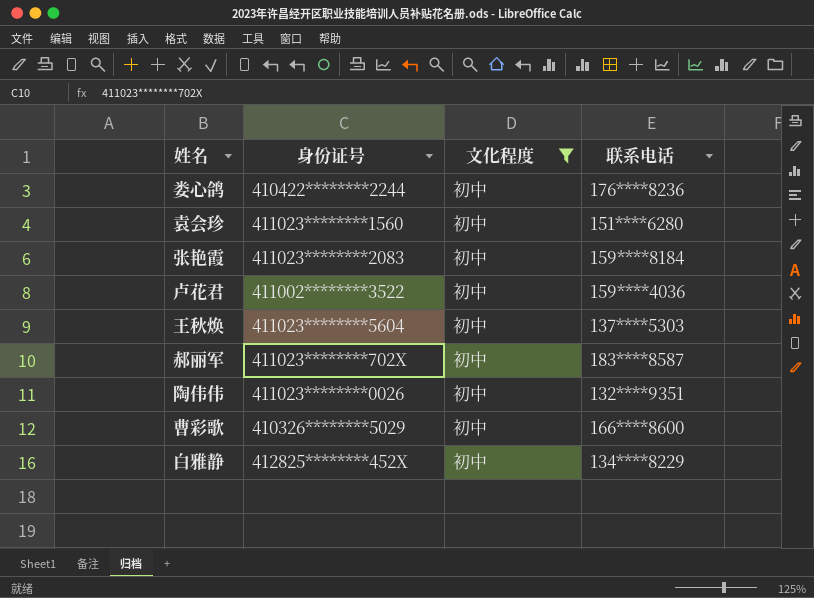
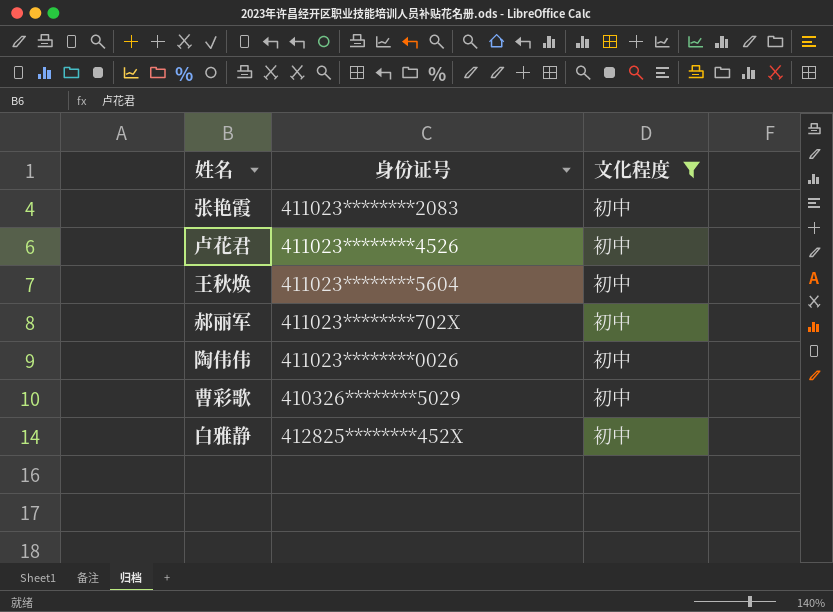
column 联系电话 | position: 4 -> none
row 娄心鸽: 410422********2244 | 初中 | 176****8236 -> none
row 袁会珍: 411023********1560 | 初中 | 151****6280 -> none
卢花君 | 身份证号: 411002********3522 -> 411023********4526

